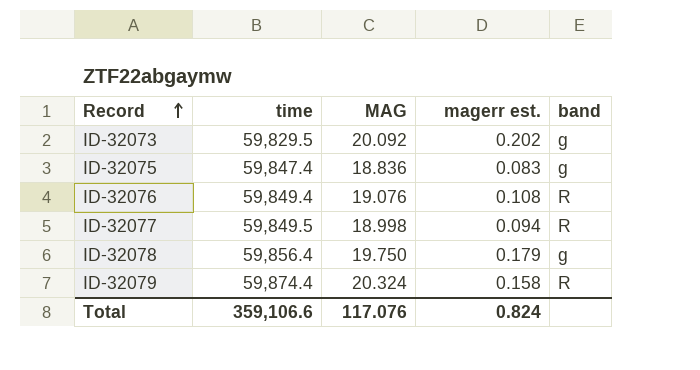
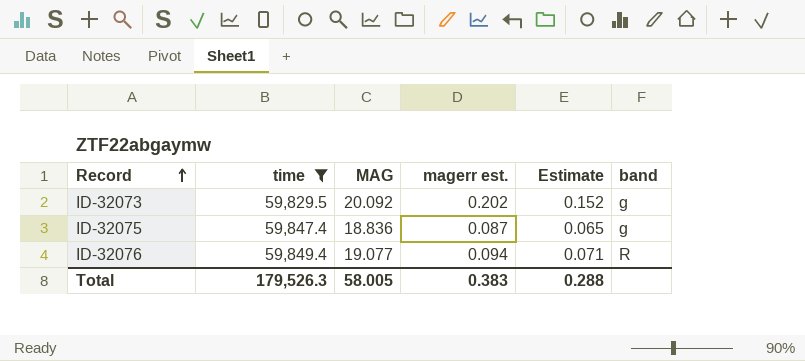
filter: none -> time <= 59,849.4
column Estimate | formula: none -> [magerr est.] * 0.75
ID-32075 | magerr est.: 0.083 -> 0.087
ID-32076 | MAG: 19.076 -> 19.077
ID-32076 | magerr est.: 0.108 -> 0.094
Total | time: 359,106.6 -> 179,526.3
Total | MAG: 117.076 -> 58.005
Total | magerr est.: 0.824 -> 0.383

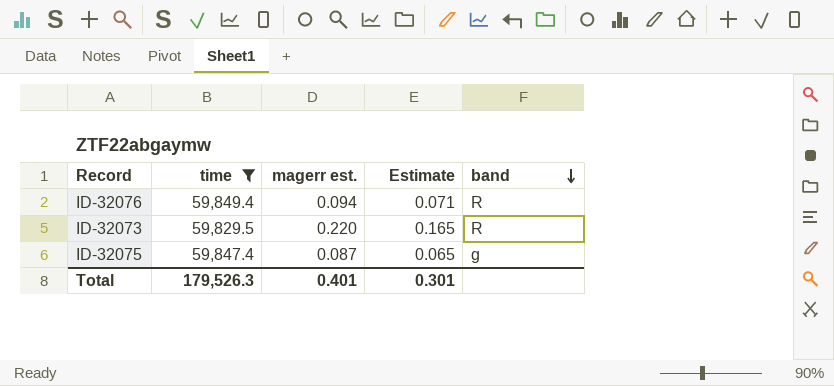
row order: Record ascending -> band descending
column MAG | position: 3 -> none
ID-32073 | magerr est.: 0.202 -> 0.220
ID-32073 | Estimate: 0.152 -> 0.165
ID-32073 | band: g -> R
Total | magerr est.: 0.383 -> 0.401
Total | Estimate: 0.288 -> 0.301

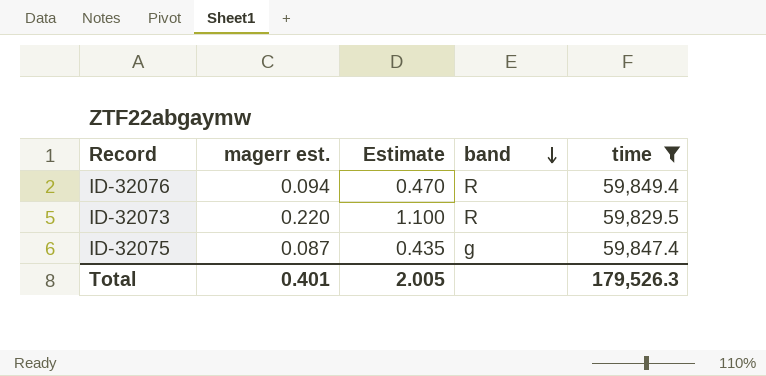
column Estimate | formula: [magerr est.] * 0.75 -> [magerr est.] * 5
column time | position: 2 -> 5
Total | Estimate: 0.301 -> 2.005

